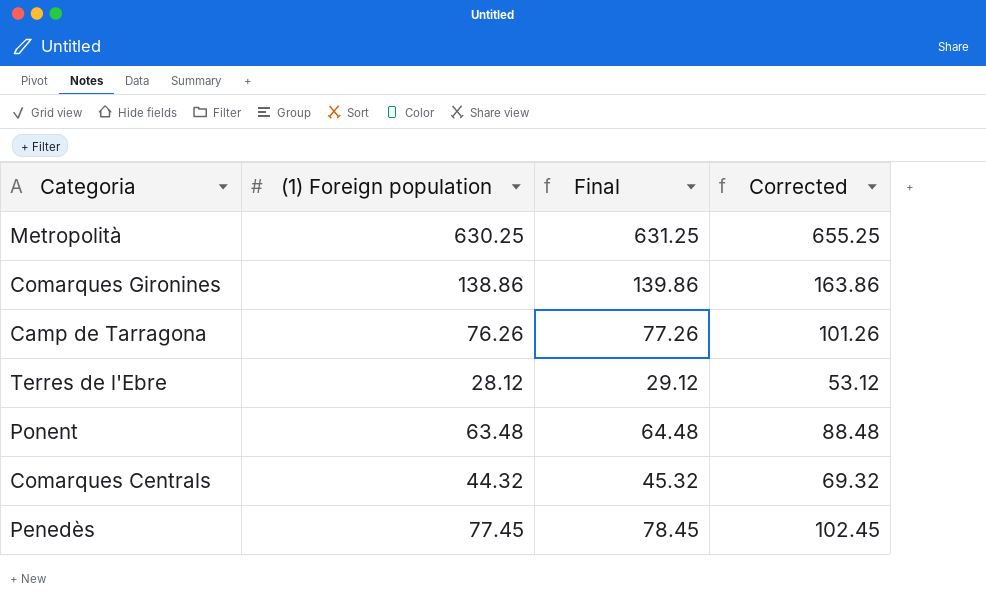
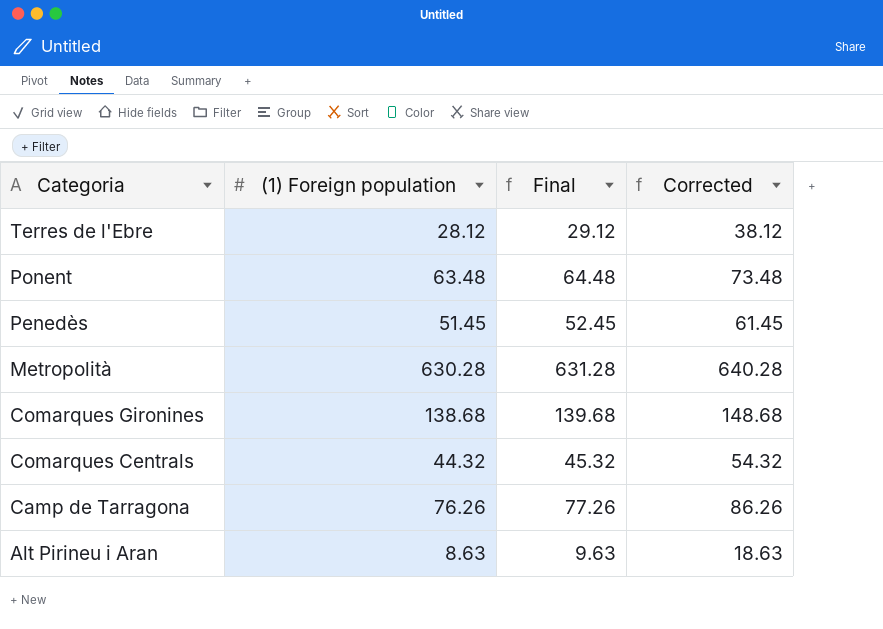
row order: none -> Categoria descending
column Corrected | formula: [(1) Foreign population] + 25 -> [(1) Foreign population] + 10
Penedès | (1) Foreign population: 77.45 -> 51.45
Penedès | Final: 78.45 -> 52.45
Metropolità | (1) Foreign population: 630.25 -> 630.28
Metropolità | Final: 631.25 -> 631.28
Comarques Gironines | (1) Foreign population: 138.86 -> 138.68
Comarques Gironines | Final: 139.86 -> 139.68
row Alt Pirineu i Aran: none -> 8.63 | 9.63 | 18.63

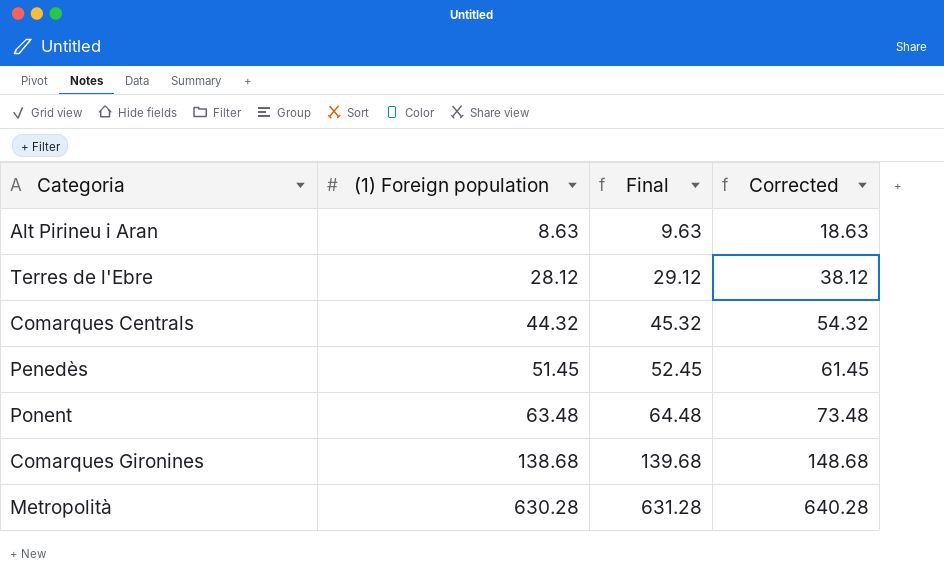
row order: Categoria descending -> (1) Foreign population ascending
row Camp de Tarragona: 76.26 | 77.26 | 86.26 -> none

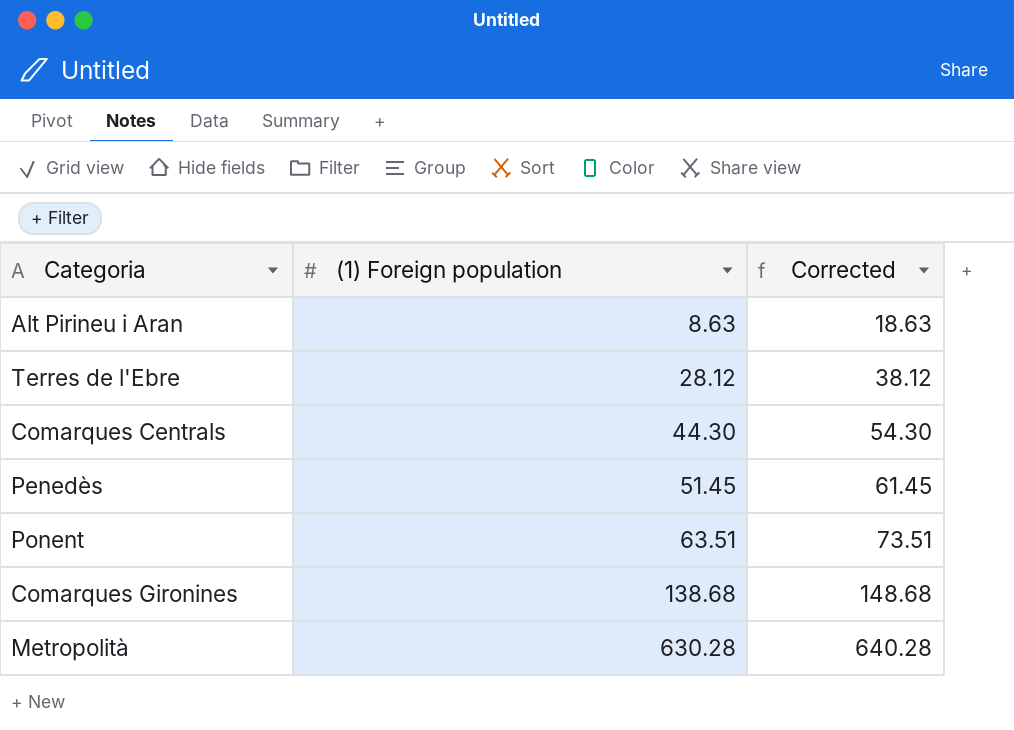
column Final | formula: [(1) Foreign population] + 1 -> none
Comarques Centrals | (1) Foreign population: 44.32 -> 44.30
Comarques Centrals | Corrected: 54.32 -> 54.30
Ponent | (1) Foreign population: 63.48 -> 63.51
Ponent | Corrected: 73.48 -> 73.51

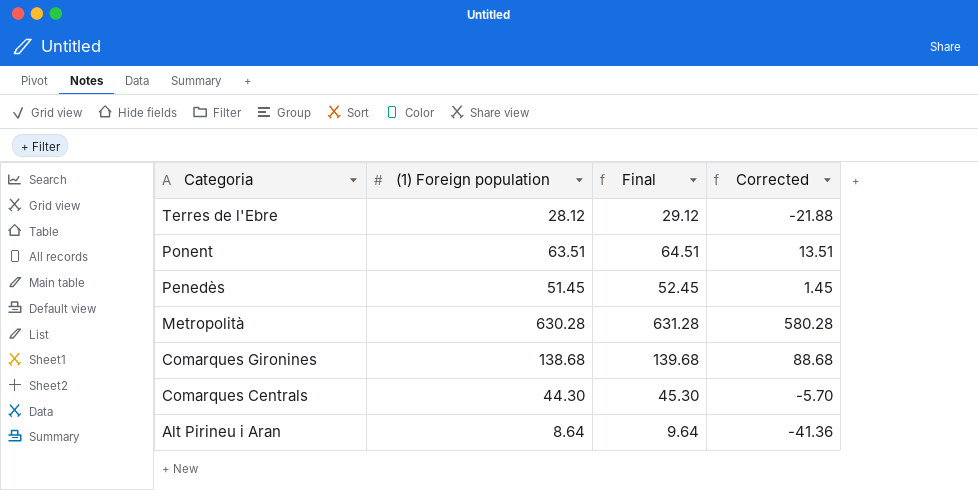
row order: (1) Foreign population ascending -> Categoria descending
column Final | formula: none -> [(1) Foreign population] + 1
column Corrected | formula: [(1) Foreign population] + 10 -> [(1) Foreign population] - 50
Alt Pirineu i Aran | (1) Foreign population: 8.63 -> 8.64

